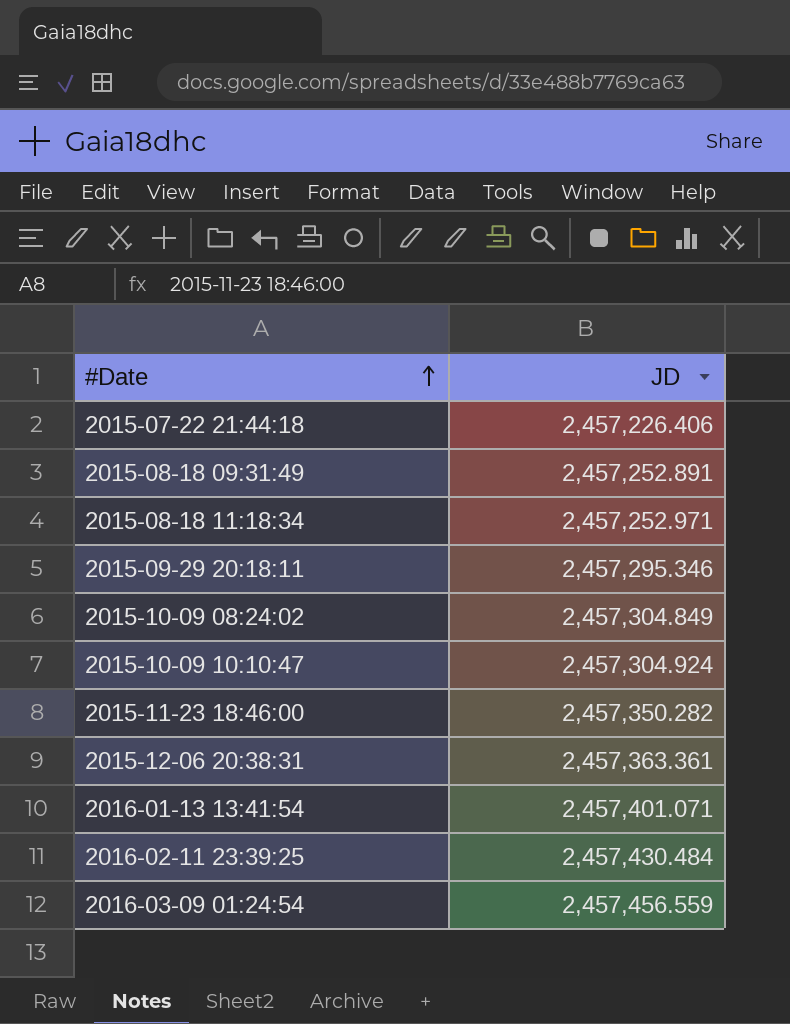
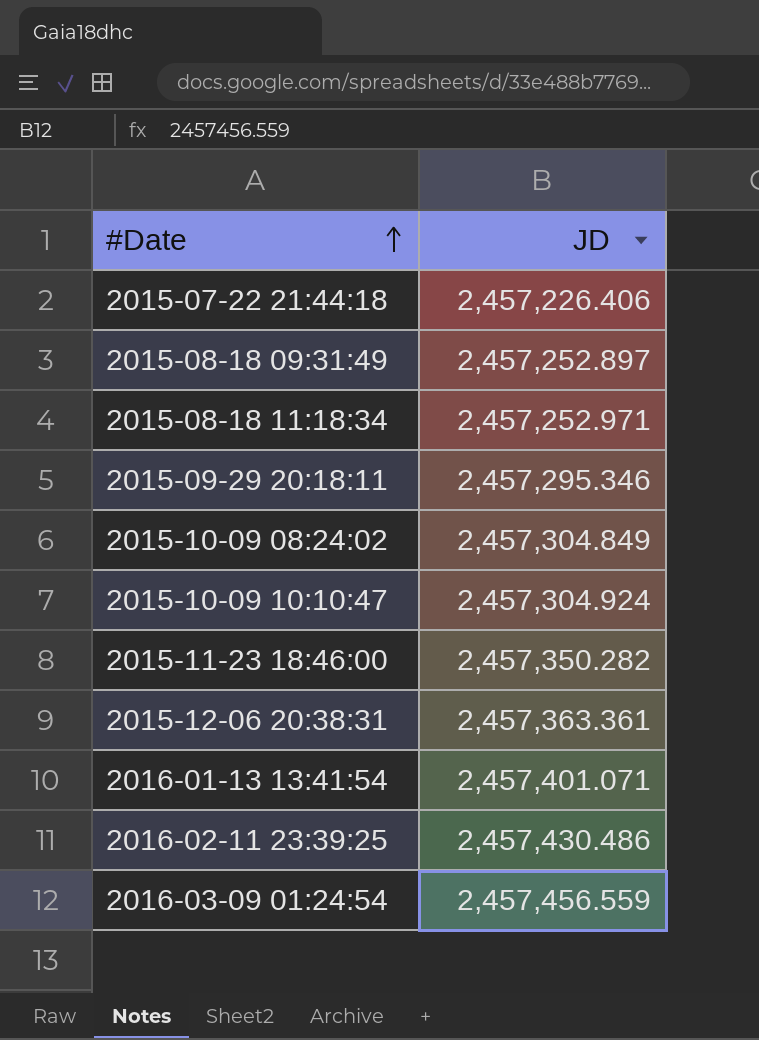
2015-08-18 09:31:49 | JD: 2,457,252.891 -> 2,457,252.897
2016-02-11 23:39:25 | JD: 2,457,430.484 -> 2,457,430.486

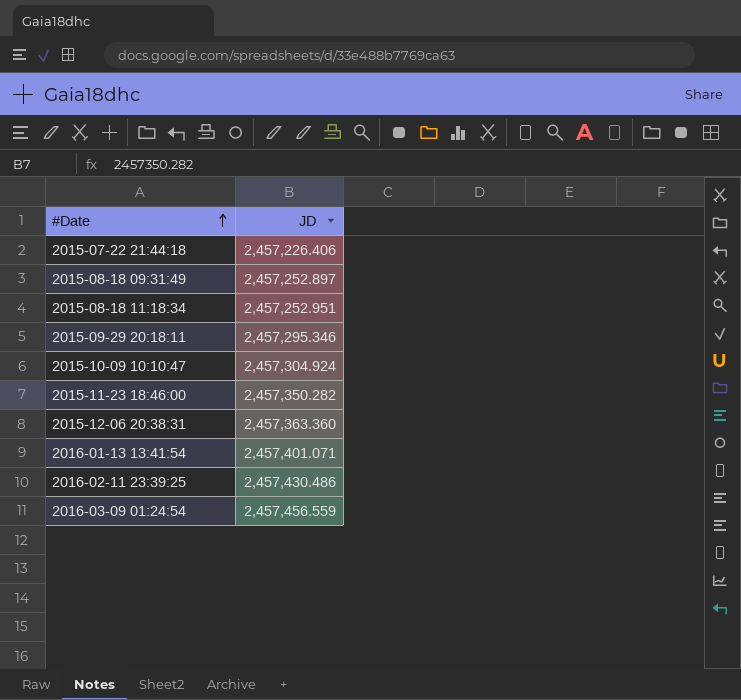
row 2015-10-09 08:24:02: 2,457,304.849 -> none
2015-08-18 11:18:34 | JD: 2,457,252.971 -> 2,457,252.951
2015-12-06 20:38:31 | JD: 2,457,363.361 -> 2,457,363.360

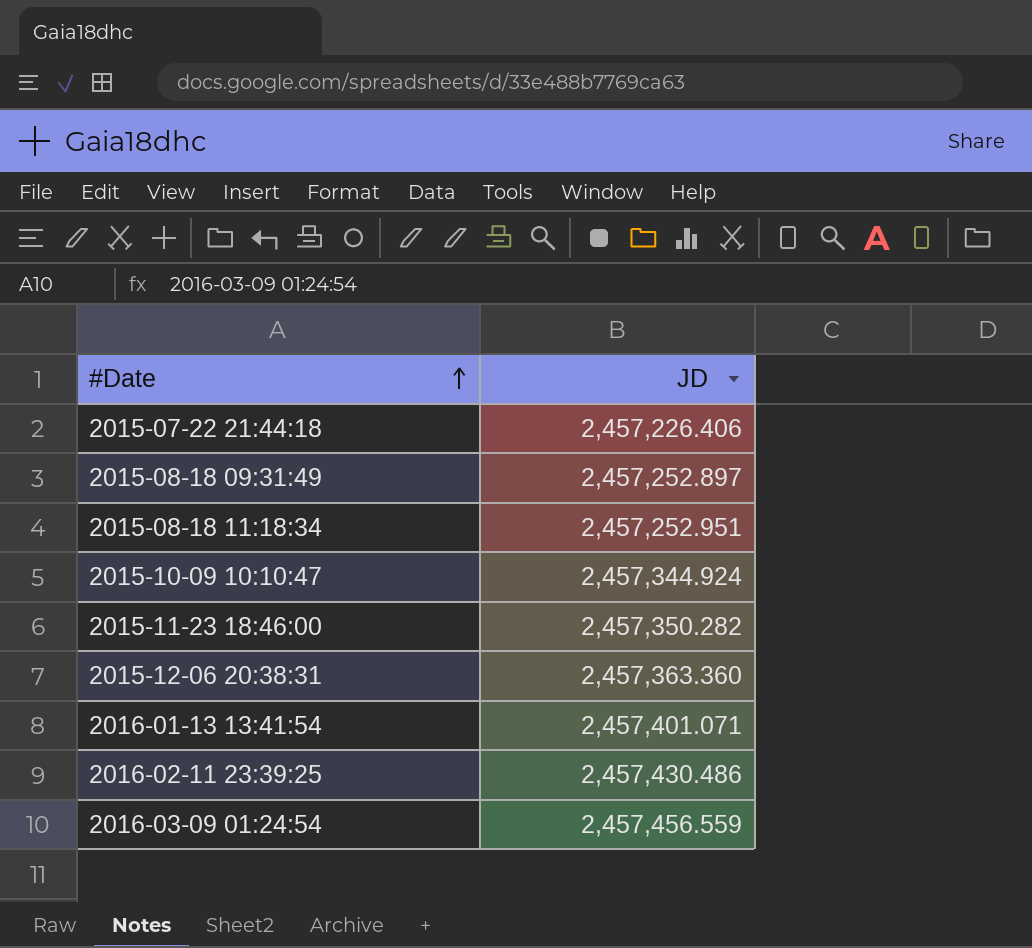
row 2015-09-29 20:18:11: 2,457,295.346 -> none
2015-10-09 10:10:47 | JD: 2,457,304.924 -> 2,457,344.924

